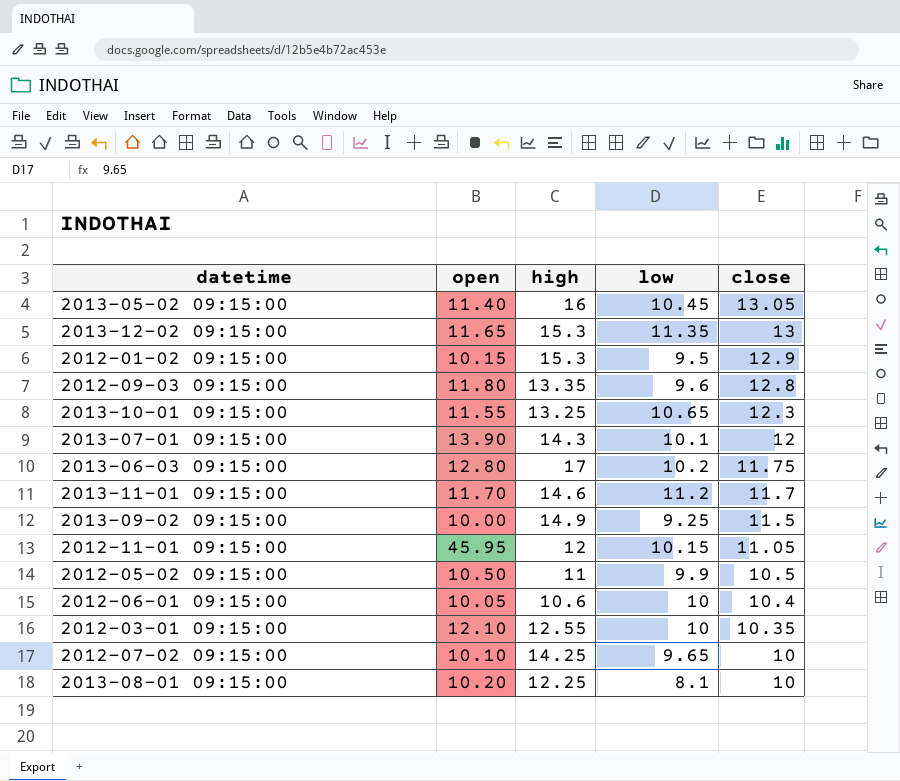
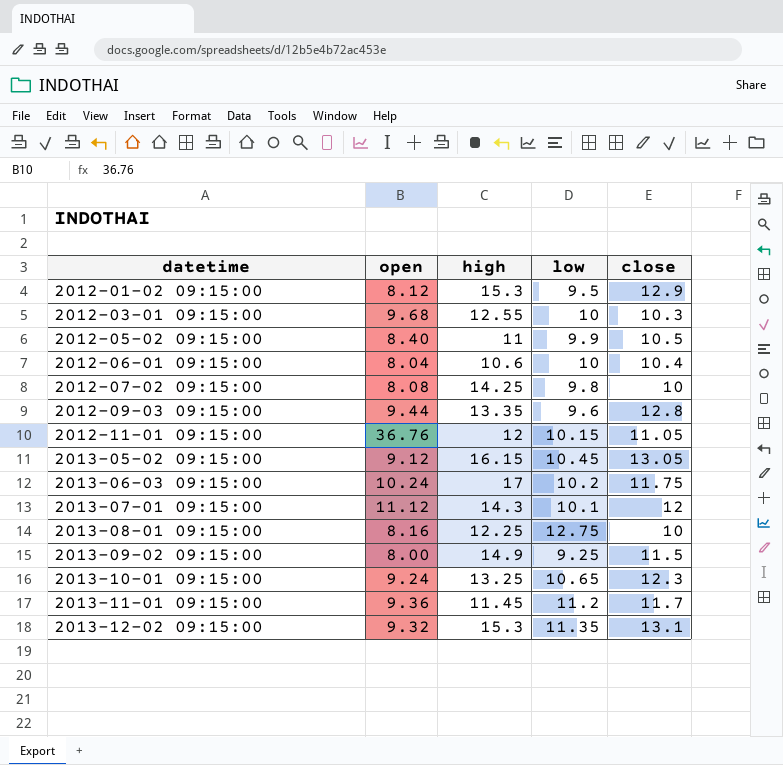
row order: close descending -> datetime ascending
2012-01-02 09:15:00 | open: 10.15 -> 8.12
2012-03-01 09:15:00 | open: 12.10 -> 9.68
2012-03-01 09:15:00 | close: 10.35 -> 10.3
2012-05-02 09:15:00 | open: 10.50 -> 8.40
2012-06-01 09:15:00 | open: 10.05 -> 8.04
2012-07-02 09:15:00 | open: 10.10 -> 8.08
2012-07-02 09:15:00 | low: 9.65 -> 9.8
2012-09-03 09:15:00 | open: 11.80 -> 9.44
2012-11-01 09:15:00 | open: 45.95 -> 36.76
2013-05-02 09:15:00 | open: 11.40 -> 9.12
2013-05-02 09:15:00 | high: 16 -> 16.15
2013-06-03 09:15:00 | open: 12.80 -> 10.24
2013-07-01 09:15:00 | open: 13.90 -> 11.12
2013-08-01 09:15:00 | open: 10.20 -> 8.16
2013-08-01 09:15:00 | low: 8.1 -> 12.75
2013-09-02 09:15:00 | open: 10.00 -> 8.00
2013-10-01 09:15:00 | open: 11.55 -> 9.24
2013-11-01 09:15:00 | open: 11.70 -> 9.36
2013-11-01 09:15:00 | high: 14.6 -> 11.45
2013-12-02 09:15:00 | open: 11.65 -> 9.32
2013-12-02 09:15:00 | close: 13 -> 13.1

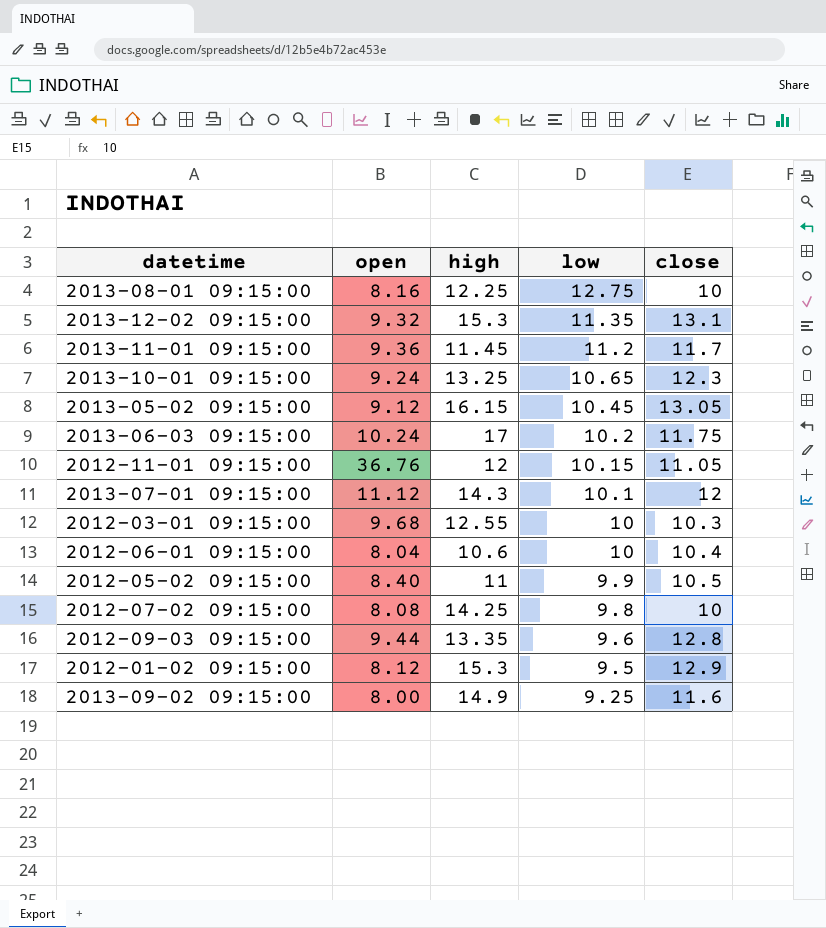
row order: datetime ascending -> low descending
2013-09-02 09:15:00 | close: 11.5 -> 11.6

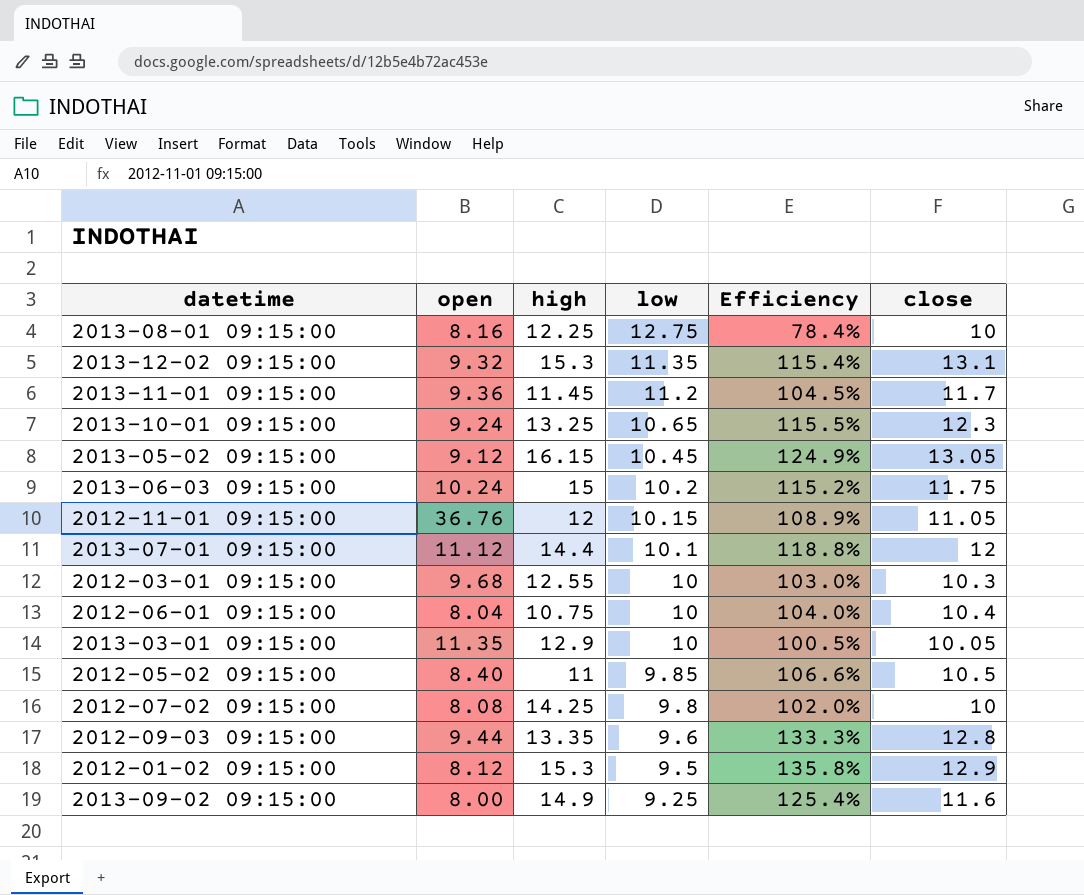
column Efficiency | formula: none -> [close] / [low]
2013-06-03 09:15:00 | high: 17 -> 15
2013-07-01 09:15:00 | high: 14.3 -> 14.4
2012-06-01 09:15:00 | high: 10.6 -> 10.75
row 2013-03-01 09:15:00: none -> 11.35 | 12.9 | 10 | 100.5% | 10.05
2012-05-02 09:15:00 | low: 9.9 -> 9.85

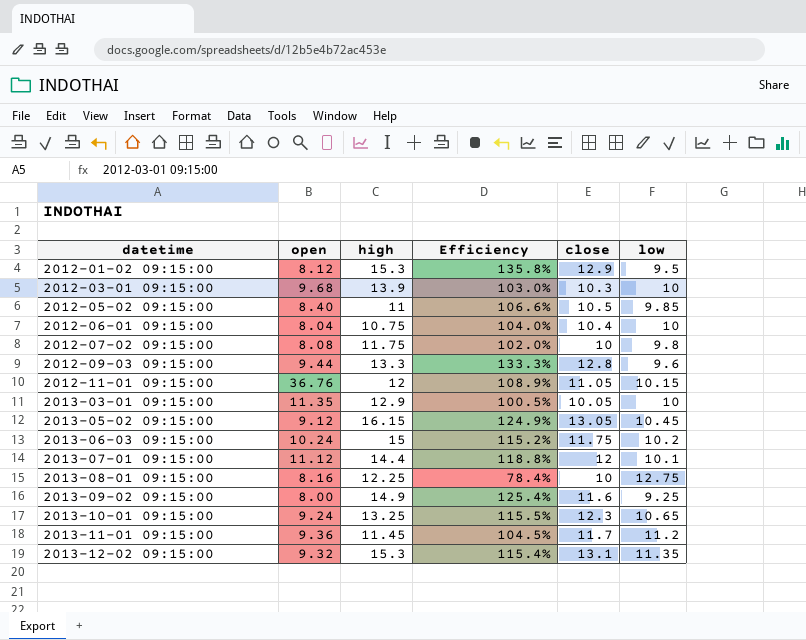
row order: low descending -> datetime ascending
column low | position: 4 -> 6
2012-03-01 09:15:00 | high: 12.55 -> 13.9
2012-07-02 09:15:00 | high: 14.25 -> 11.75
2012-09-03 09:15:00 | high: 13.35 -> 13.3

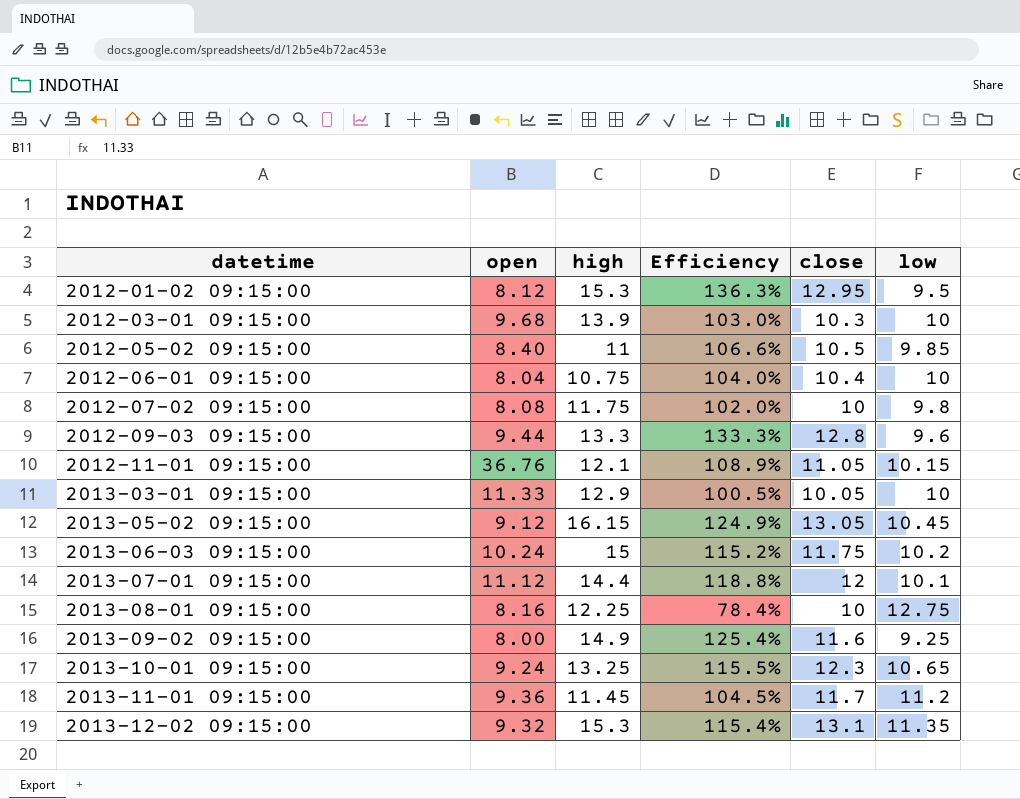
2012-01-02 09:15:00 | Efficiency: 135.8% -> 136.3%
2012-01-02 09:15:00 | close: 12.9 -> 12.95
2012-11-01 09:15:00 | high: 12 -> 12.1
2013-03-01 09:15:00 | open: 11.35 -> 11.33

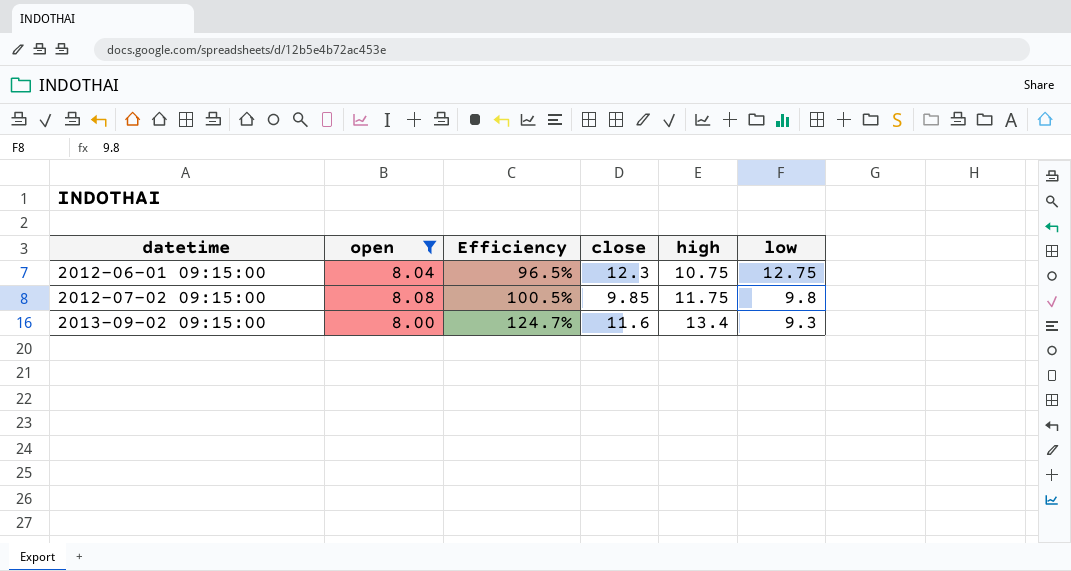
filter: none -> open <= 8.08
column high | position: 3 -> 5
2012-06-01 09:15:00 | Efficiency: 104.0% -> 96.5%
2012-06-01 09:15:00 | close: 10.4 -> 12.3
2012-06-01 09:15:00 | low: 10 -> 12.75
2012-07-02 09:15:00 | Efficiency: 102.0% -> 100.5%
2012-07-02 09:15:00 | close: 10 -> 9.85
2013-09-02 09:15:00 | Efficiency: 125.4% -> 124.7%
2013-09-02 09:15:00 | high: 14.9 -> 13.4
2013-09-02 09:15:00 | low: 9.25 -> 9.3

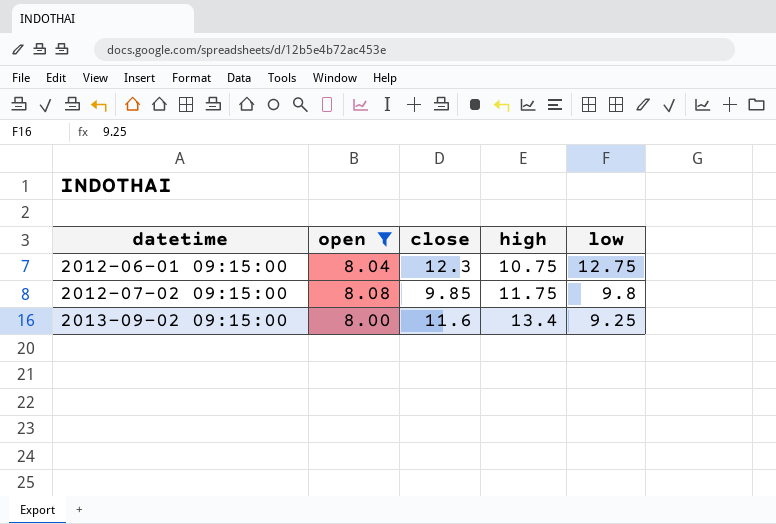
column Efficiency | formula: [close] / [low] -> none
2013-09-02 09:15:00 | low: 9.3 -> 9.25

